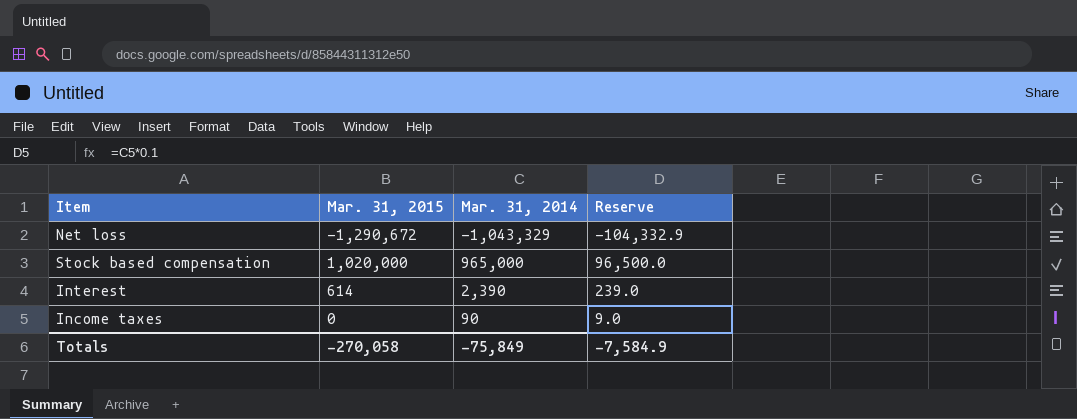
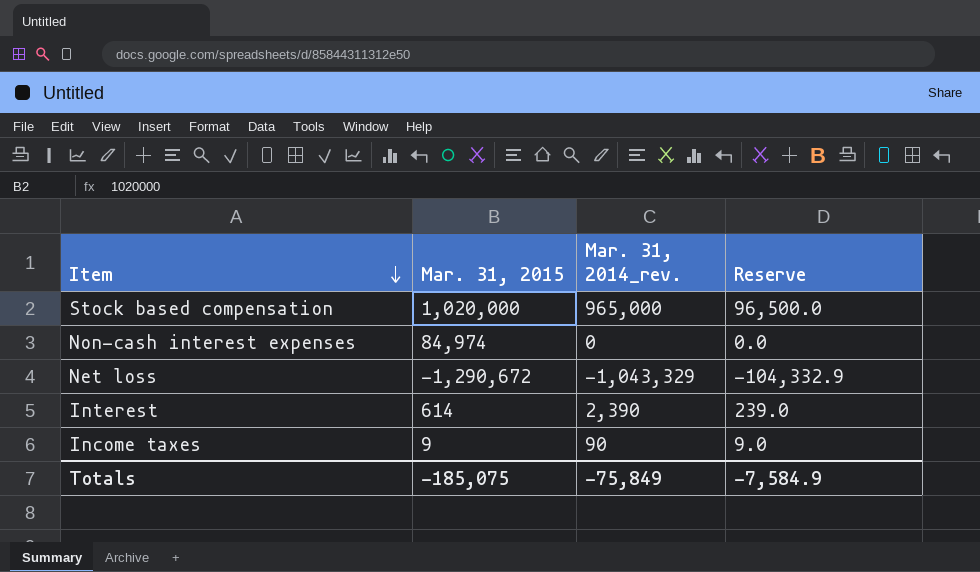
row order: none -> Item descending
column name: Mar. 31, 2014 -> Mar. 31, 2014_rev.
row Non-cash interest expenses: none -> 84,974 | 0 | 0.0
Income taxes | Mar. 31, 2015: 0 -> 9
Totals | Mar. 31, 2015: -270,058 -> -185,075

